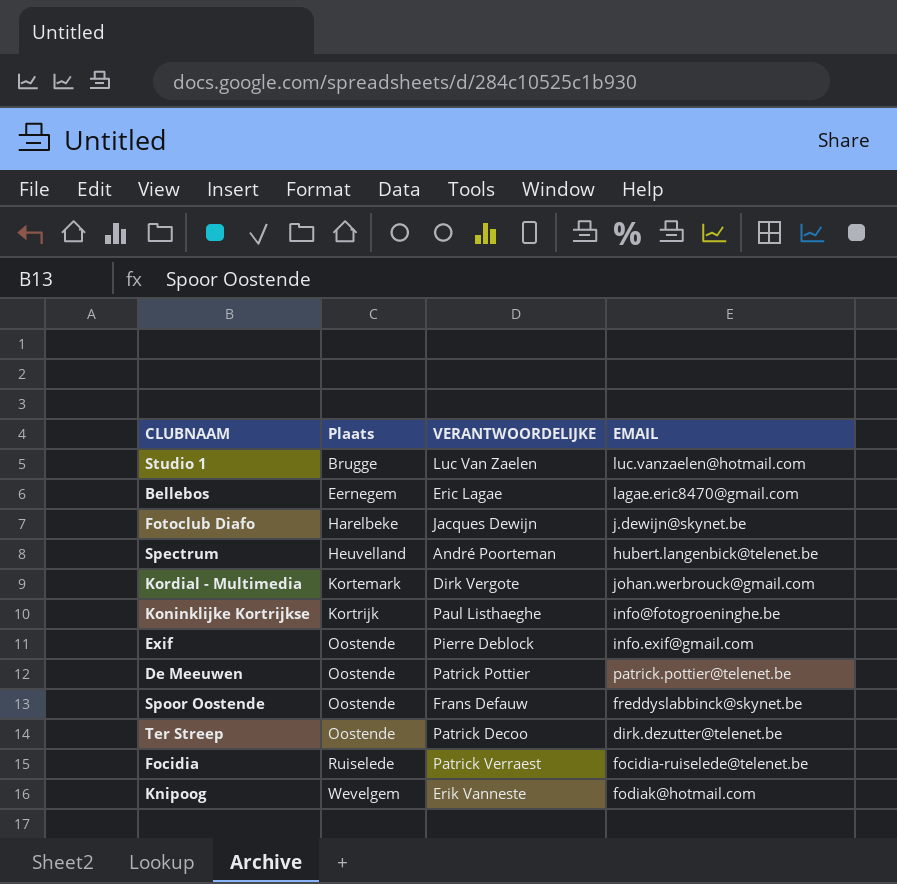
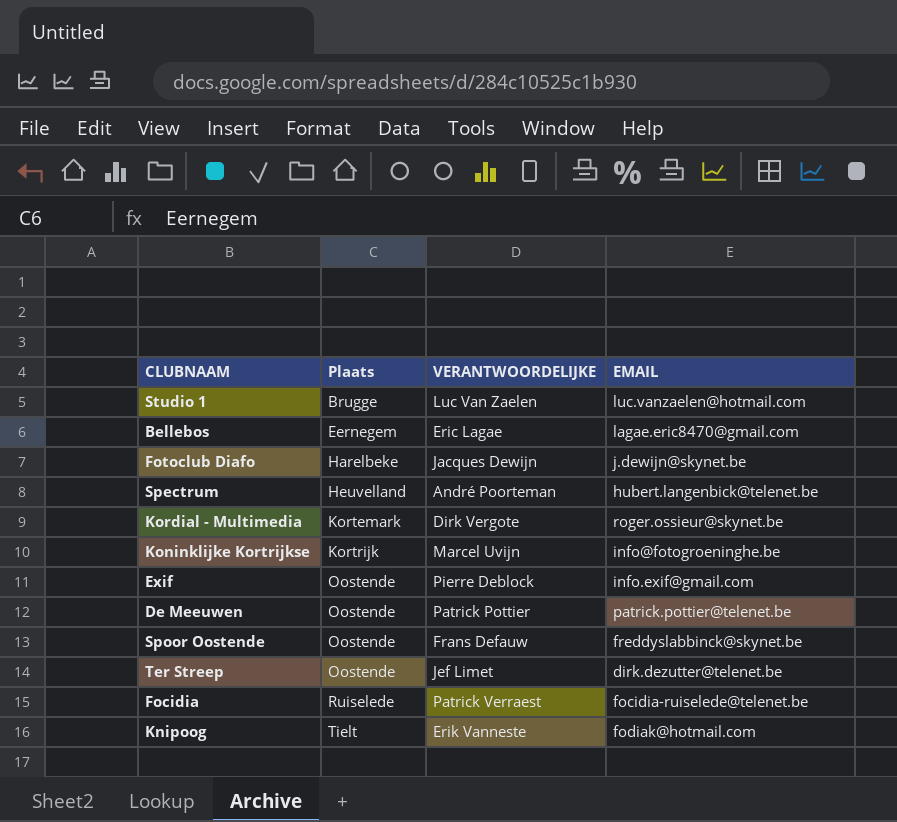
Kordial - Multimedia | EMAIL: johan.werbrouck@gmail.com -> roger.ossieur@skynet.be
Koninklijke Kortrijkse | VERANTWOORDELIJKE: Paul Listhaeghe -> Marcel Uvijn
Ter Streep | VERANTWOORDELIJKE: Patrick Decoo -> Jef Limet
Knipoog | Plaats: Wevelgem -> Tielt

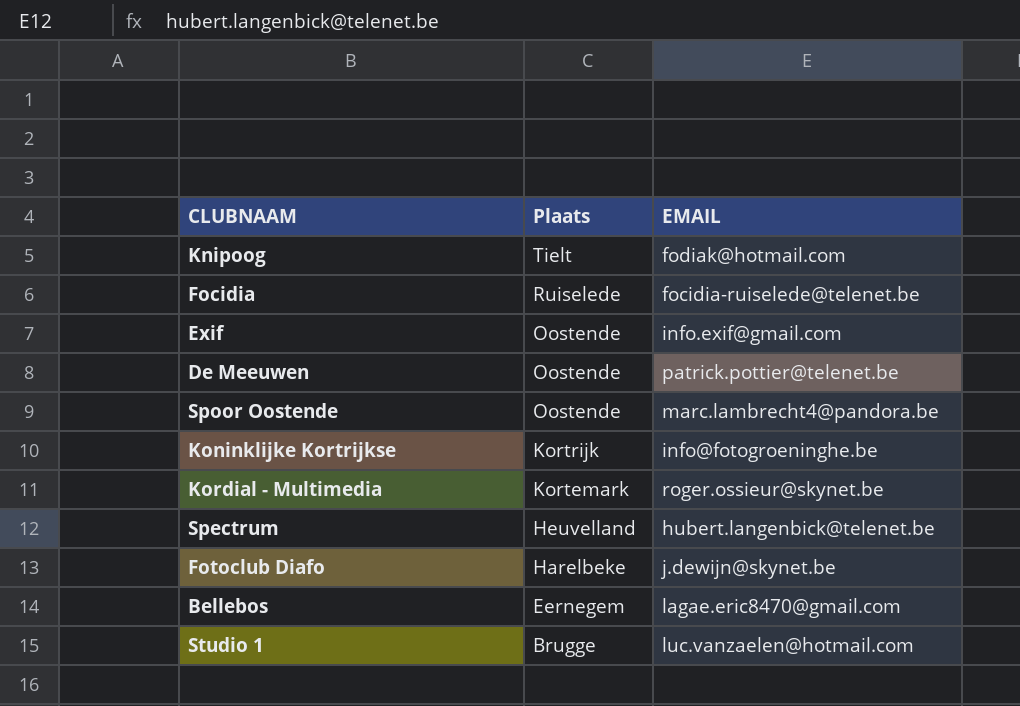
row order: Plaats ascending -> Plaats descending
column VERANTWOORDELIJKE | position: 3 -> none
row Ter Streep: Oostende | Jef Limet | dirk.dezutter@telenet.be -> none
Spoor Oostende | EMAIL: freddyslabbinck@skynet.be -> marc.lambrecht4@pandora.be

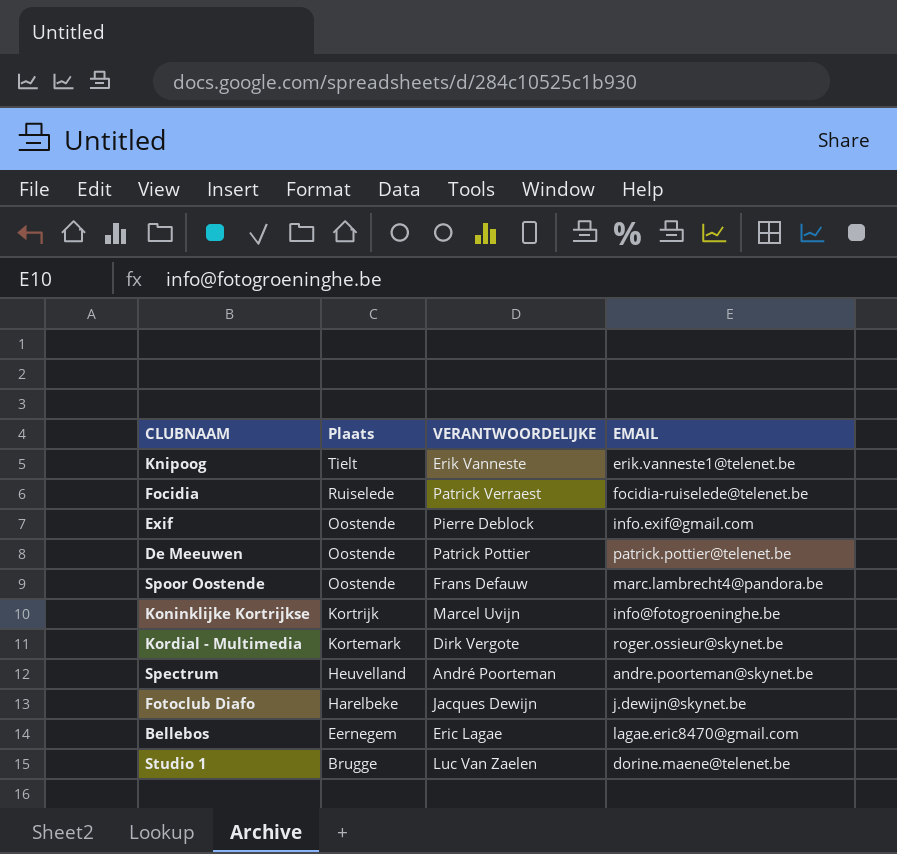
column VERANTWOORDELIJKE | position: none -> 3
Knipoog | EMAIL: fodiak@hotmail.com -> erik.vanneste1@telenet.be
Spectrum | EMAIL: hubert.langenbick@telenet.be -> andre.poorteman@skynet.be
Studio 1 | EMAIL: luc.vanzaelen@hotmail.com -> dorine.maene@telenet.be

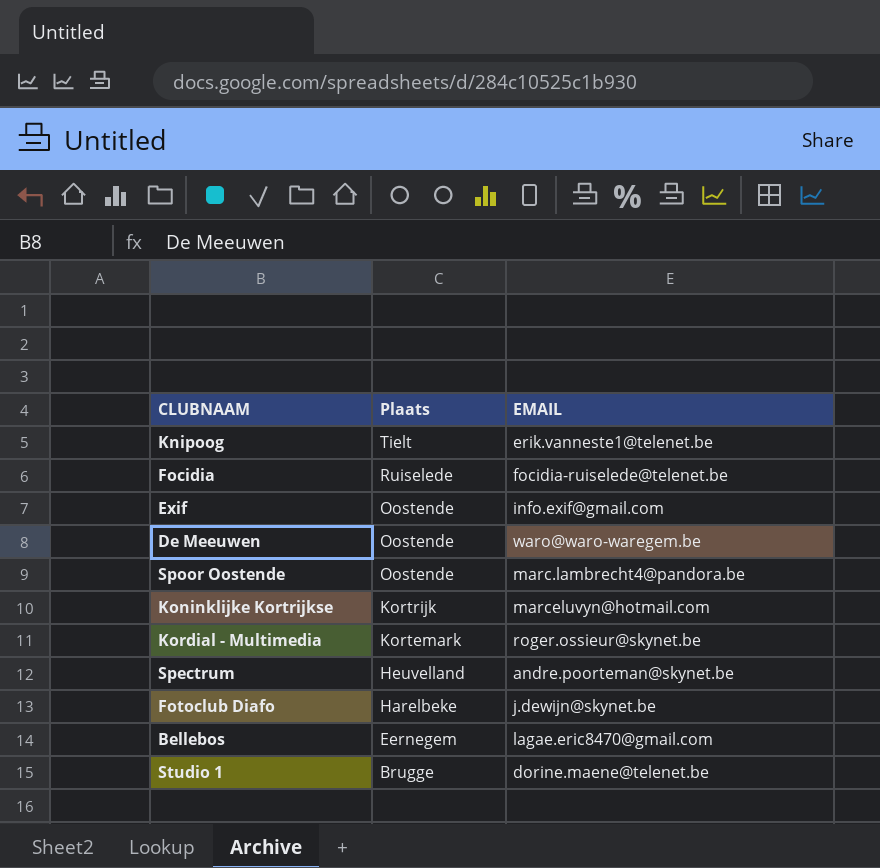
column VERANTWOORDELIJKE | position: 3 -> none
De Meeuwen | EMAIL: patrick.pottier@telenet.be -> waro@waro-waregem.be
Koninklijke Kortrijkse | EMAIL: info@fotogroeninghe.be -> marceluvyn@hotmail.com

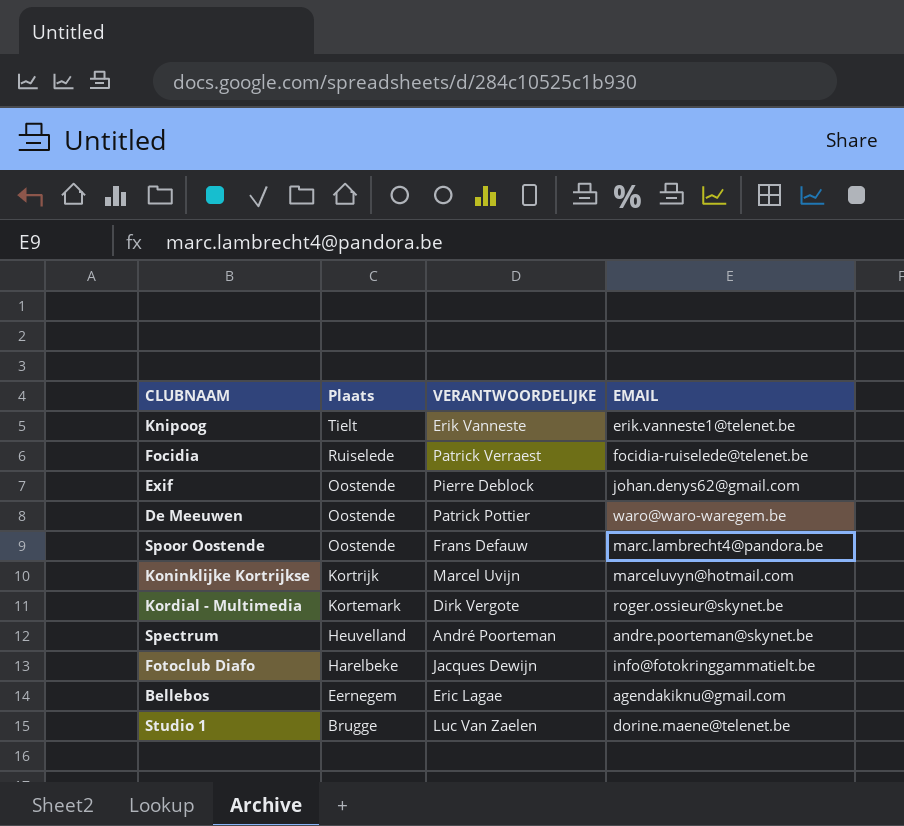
column VERANTWOORDELIJKE | position: none -> 3
Exif | EMAIL: info.exif@gmail.com -> johan.denys62@gmail.com
Fotoclub Diafo | EMAIL: j.dewijn@skynet.be -> info@fotokringgammatielt.be
Bellebos | EMAIL: lagae.eric8470@gmail.com -> agendakiknu@gmail.com

